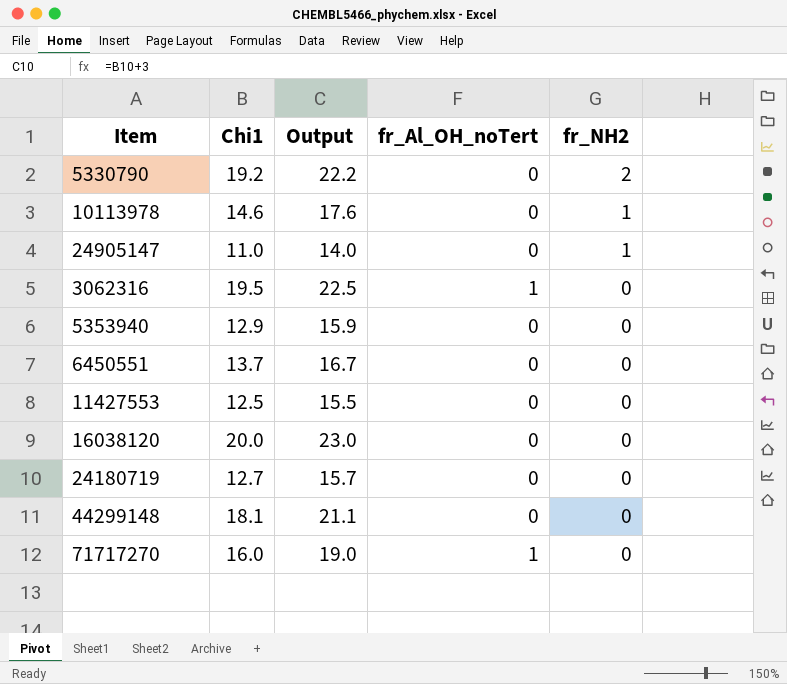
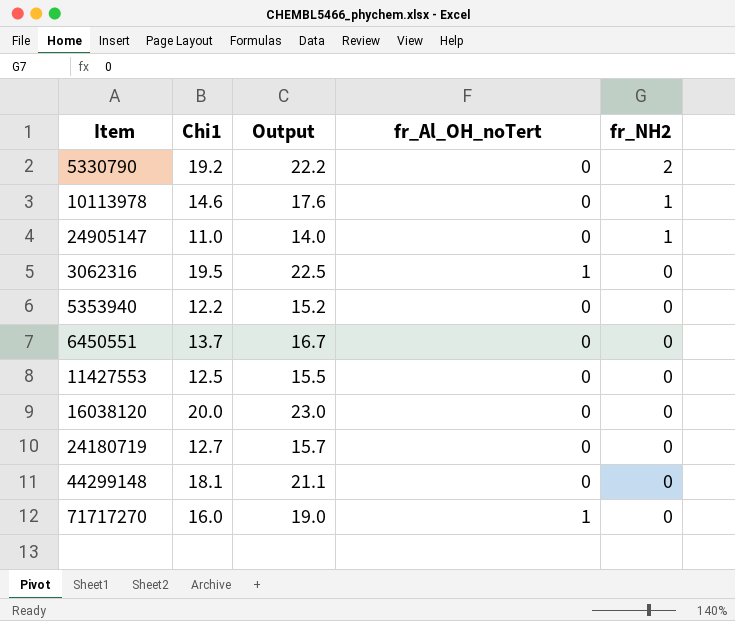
5353940 | Chi1: 12.9 -> 12.2
5353940 | Output: 15.9 -> 15.2

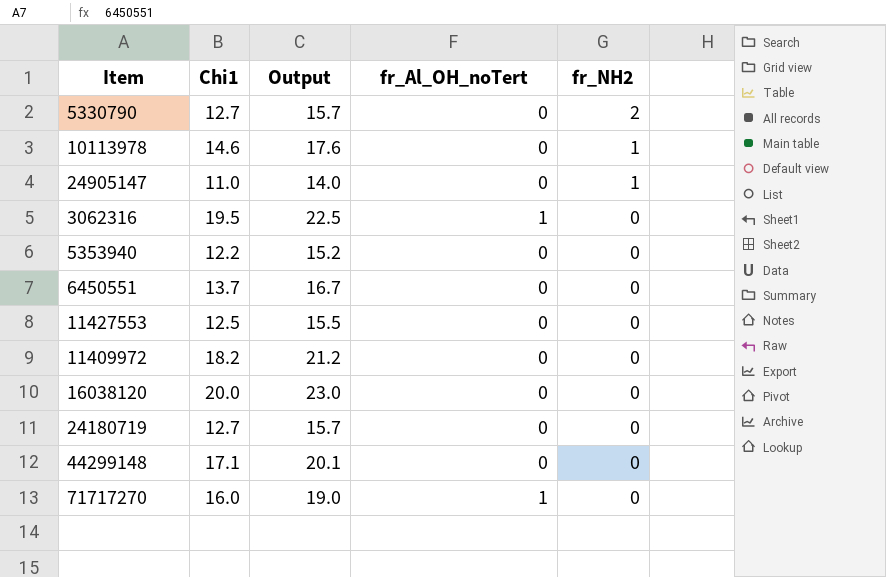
5330790 | Chi1: 19.2 -> 12.7
5330790 | Output: 22.2 -> 15.7
row 11409972: none -> 18.2 | 21.2 | 0 | 0
44299148 | Chi1: 18.1 -> 17.1
44299148 | Output: 21.1 -> 20.1

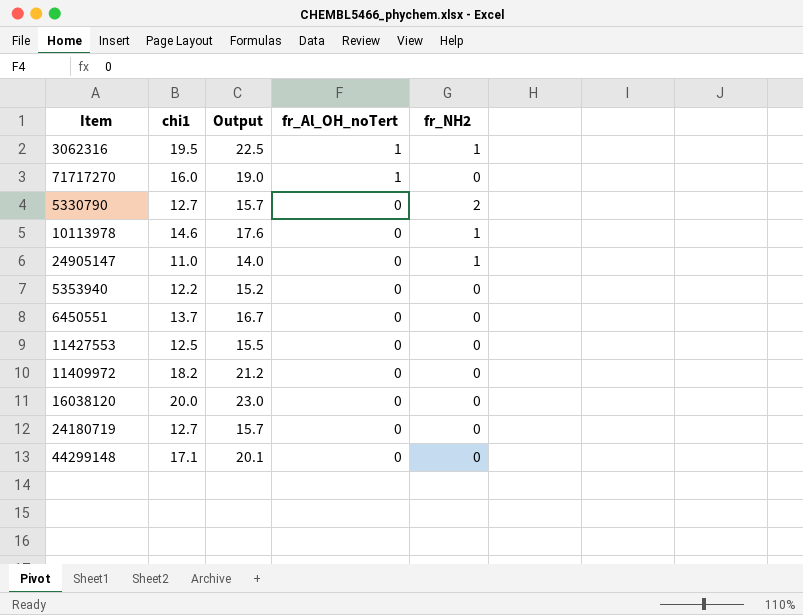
row order: fr_NH2 descending -> fr_Al_OH_noTert descending
column name: Chi1 -> chi1
3062316 | fr_NH2: 0 -> 1

